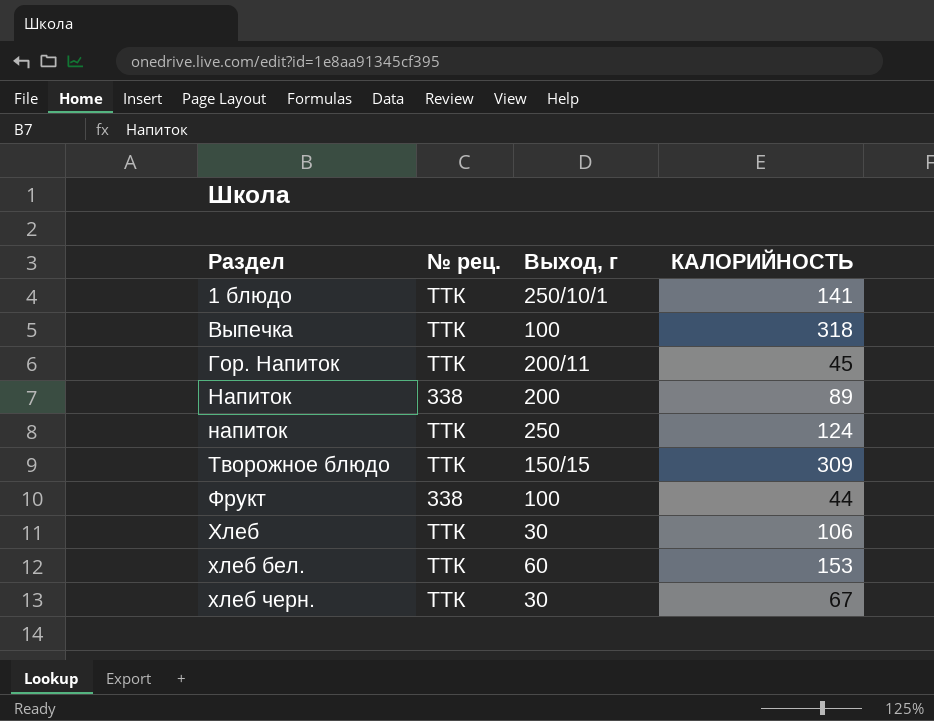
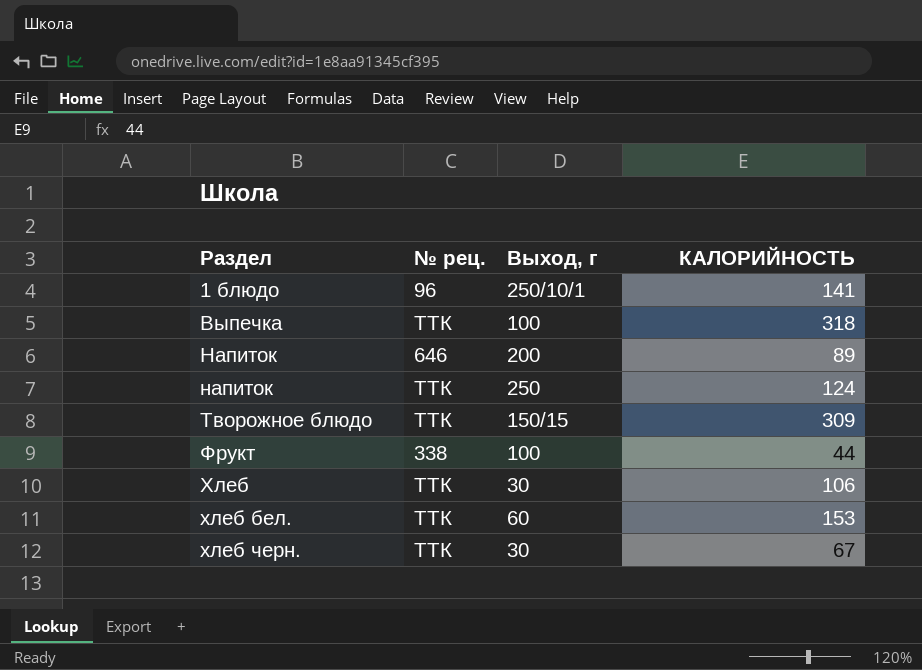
row Гор. Напиток: ТТК | 200/11 | 45 -> none
1 блюдо | № рец.: ТТК -> 96
Напиток | № рец.: 338 -> 646

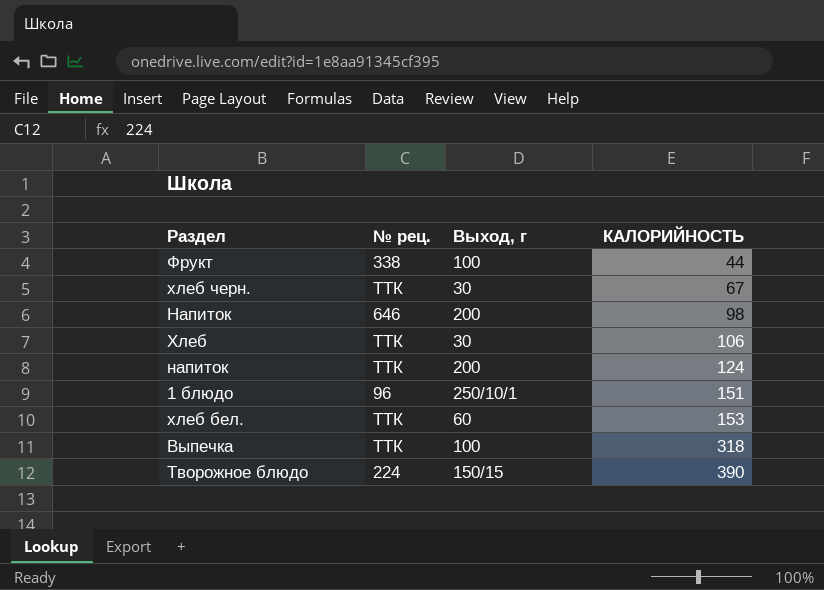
row order: Раздел ascending -> КАЛОРИЙНОСТЬ ascending
Напиток | КАЛОРИЙНОСТЬ: 89 -> 98
напиток | Выход, г: 250 -> 200
1 блюдо | КАЛОРИЙНОСТЬ: 141 -> 151
Творожное блюдо | № рец.: ТТК -> 224
Творожное блюдо | КАЛОРИЙНОСТЬ: 309 -> 390

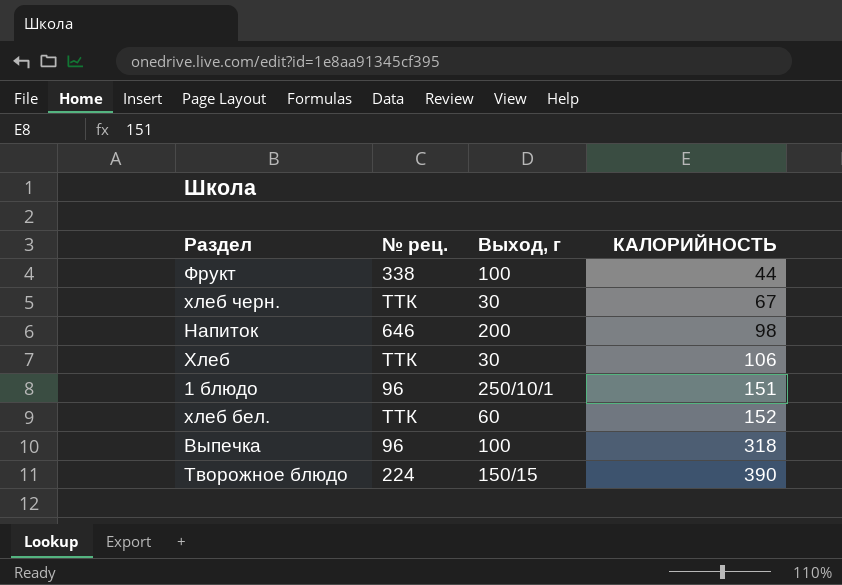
row напиток: ТТК | 200 | 124 -> none
хлеб бел. | КАЛОРИЙНОСТЬ: 153 -> 152
Выпечка | № рец.: ТТК -> 96

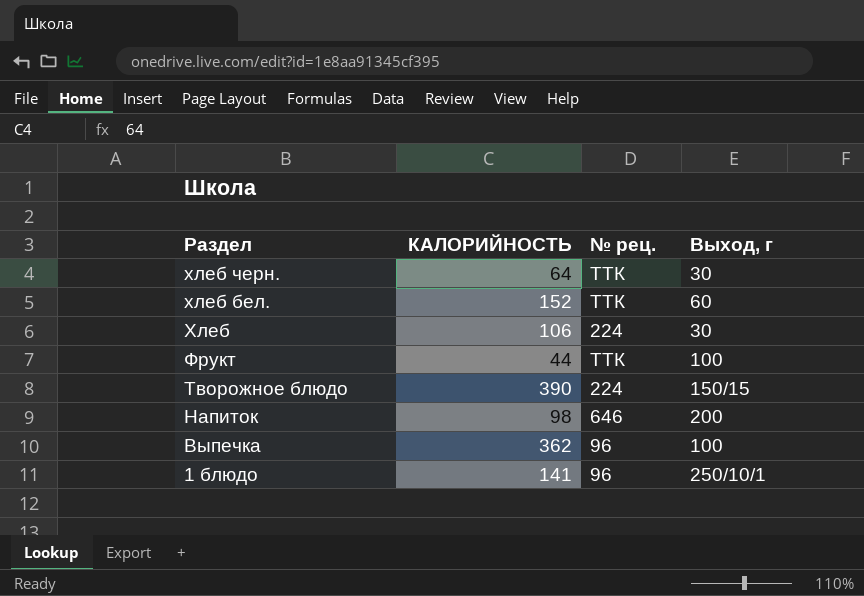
row order: КАЛОРИЙНОСТЬ ascending -> Раздел descending
column КАЛОРИЙНОСТЬ | position: 4 -> 2
хлеб черн. | КАЛОРИЙНОСТЬ: 67 -> 64
Хлеб | № рец.: ТТК -> 224
Фрукт | № рец.: 338 -> ТТК
Выпечка | КАЛОРИЙНОСТЬ: 318 -> 362
1 блюдо | КАЛОРИЙНОСТЬ: 151 -> 141

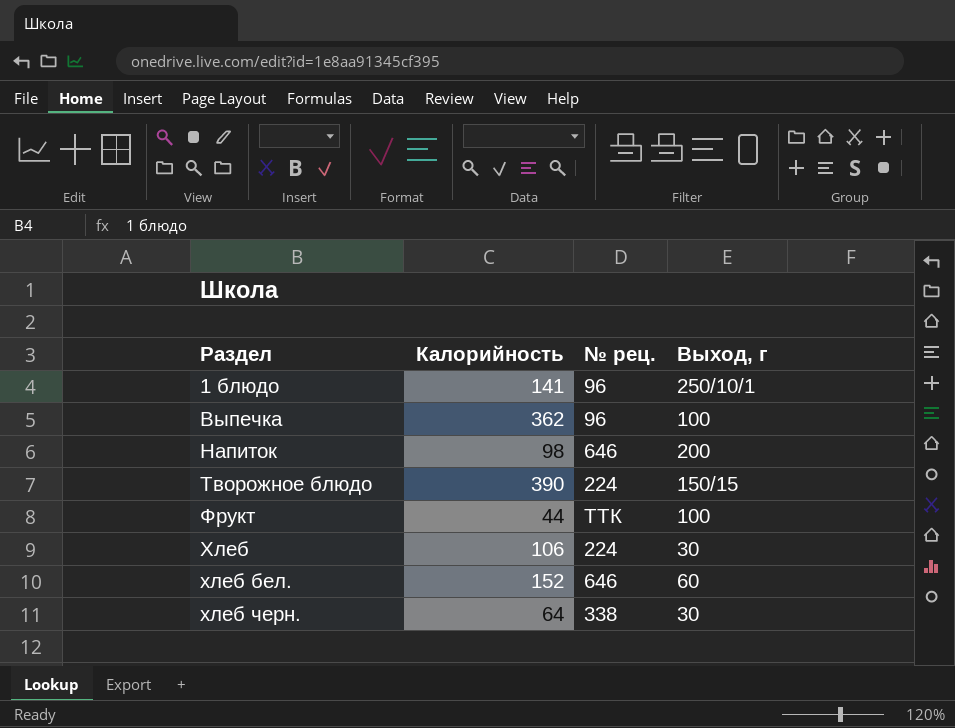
row order: Раздел descending -> Раздел ascending
column name: КАЛОРИЙНОСТЬ -> Калорийность
хлеб бел. | № рец.: ТТК -> 646
хлеб черн. | № рец.: ТТК -> 338

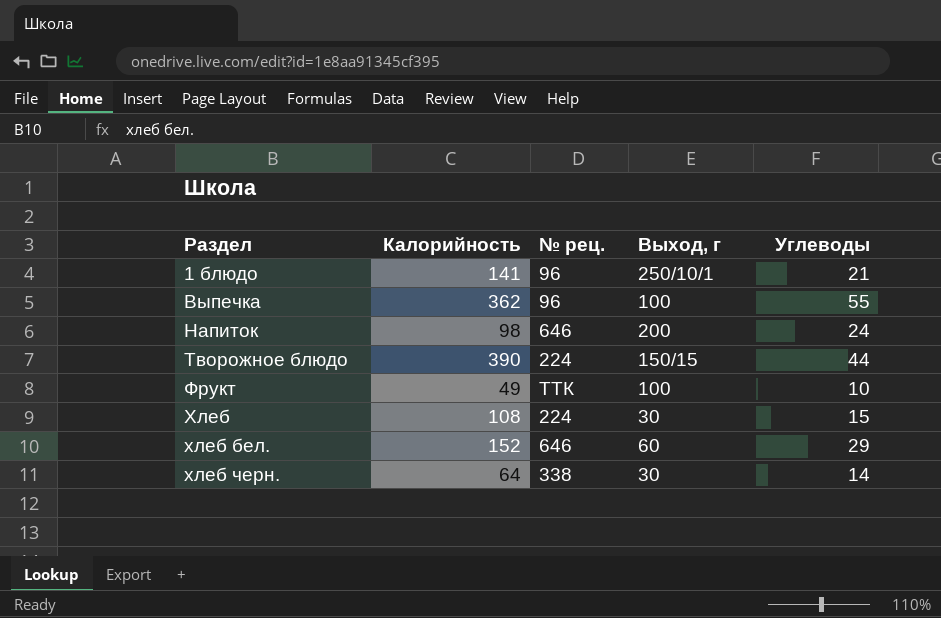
column Углеводы | position: none -> 5
Фрукт | Калорийность: 44 -> 49
Хлеб | Калорийность: 106 -> 108

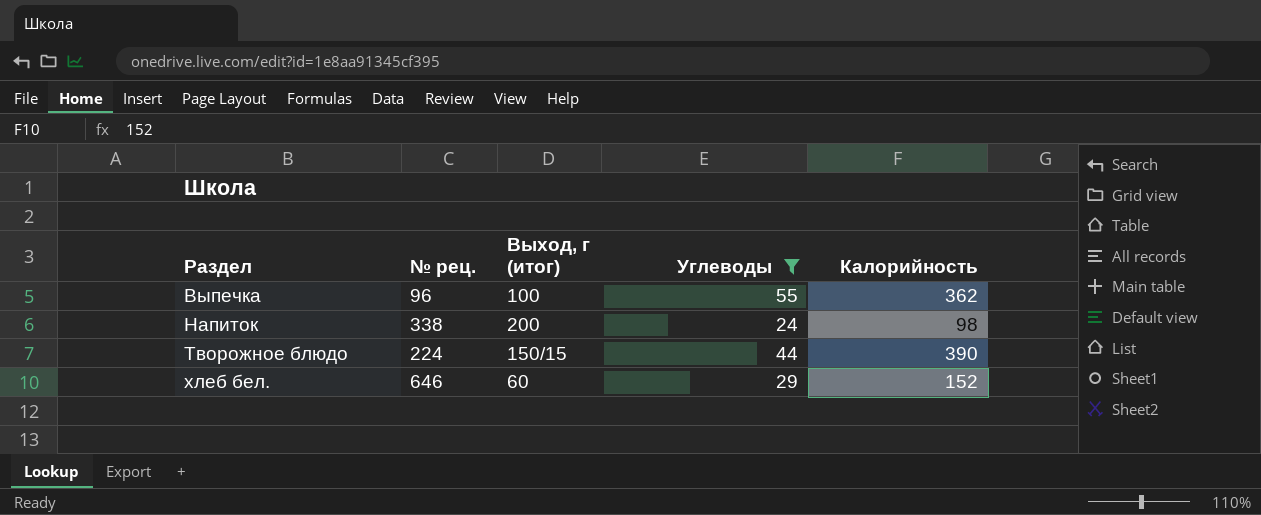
filter: none -> Углеводы >= 24
column name: Выход, г -> Выход, г (итог)
column Калорийность | position: 2 -> 5
Напиток | № рец.: 646 -> 338

